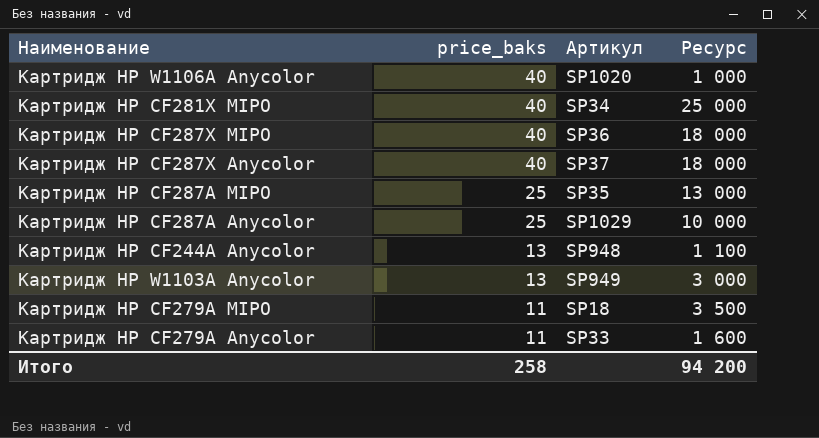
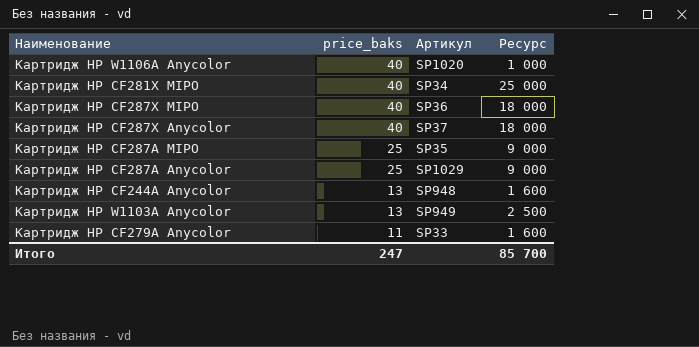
row Картридж HP CF279A MIPO: 11 | SP18 | 3 500 -> none
Картридж HP CF287A MIPO | Ресурс: 13 000 -> 9 000
Картридж HP CF287A Anycolor | Ресурс: 10 000 -> 9 000
Картридж HP CF244A Anycolor | Ресурс: 1 100 -> 1 600
Картридж HP W1103A Anycolor | Ресурс: 3 000 -> 2 500
Итого | price_baks: 258 -> 247
Итого | Ресурс: 94 200 -> 85 700

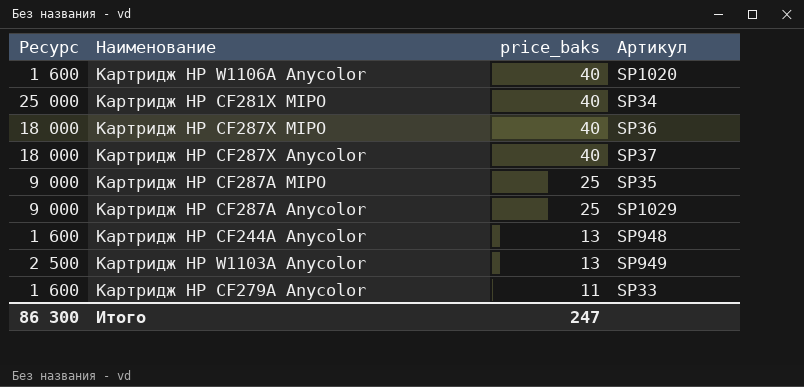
column Ресурс | position: 4 -> 1
Картридж HP W1106A Anycolor | Ресурс: 1 000 -> 1 600
Итого | Ресурс: 85 700 -> 86 300

